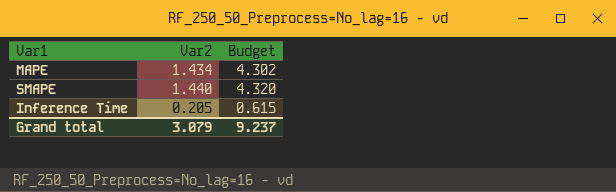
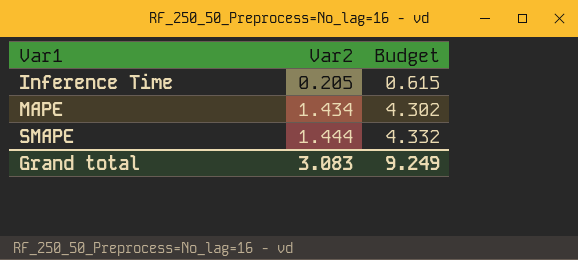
row order: none -> Var1 ascending
SMAPE | Var2: 1.440 -> 1.444
SMAPE | Budget: 4.320 -> 4.332
Grand total | Var2: 3.079 -> 3.083
Grand total | Budget: 9.237 -> 9.249

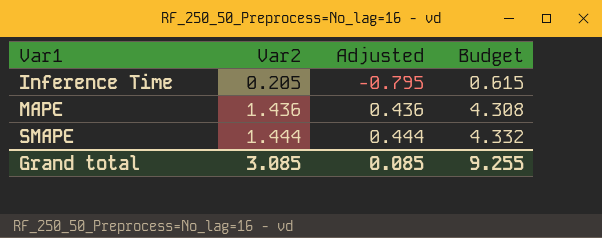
column Adjusted | formula: none -> [Var2] - 1
MAPE | Var2: 1.434 -> 1.436
MAPE | Budget: 4.302 -> 4.308
Grand total | Var2: 3.083 -> 3.085
Grand total | Budget: 9.249 -> 9.255

